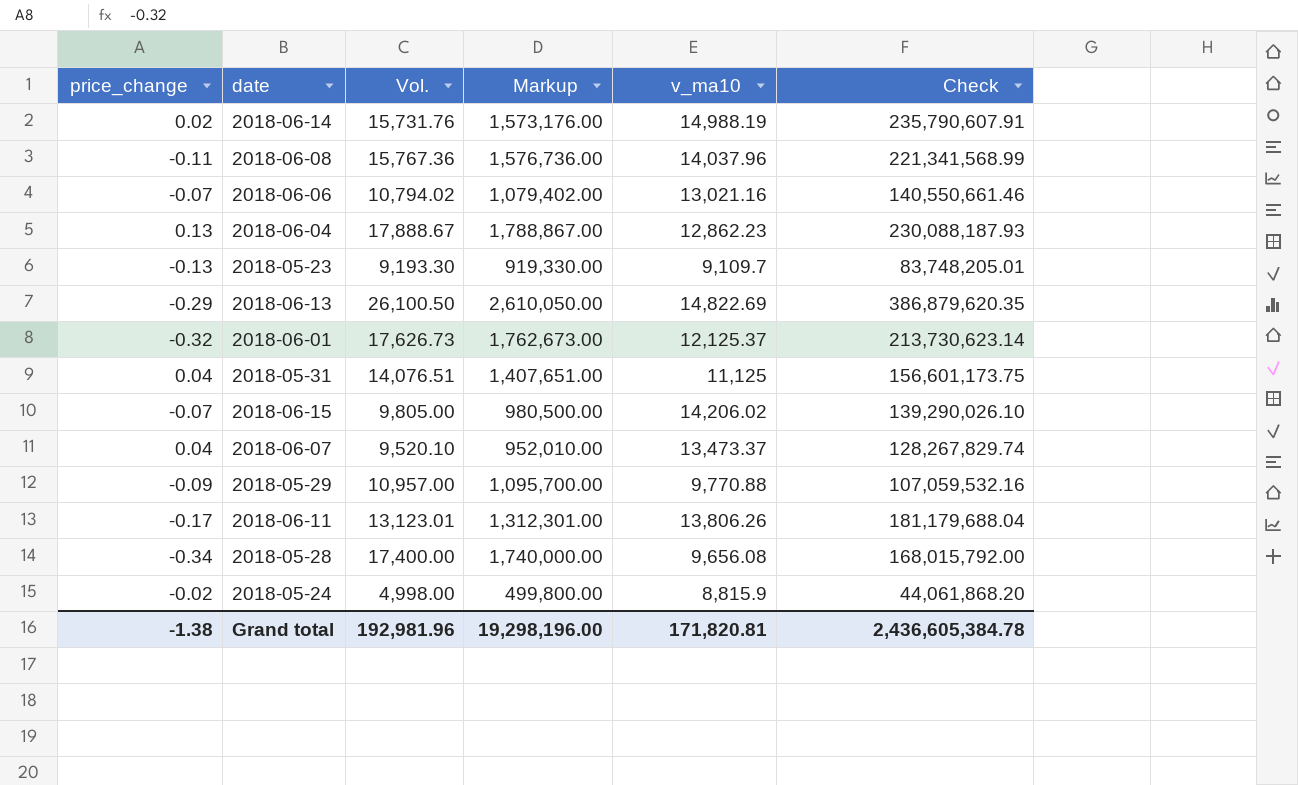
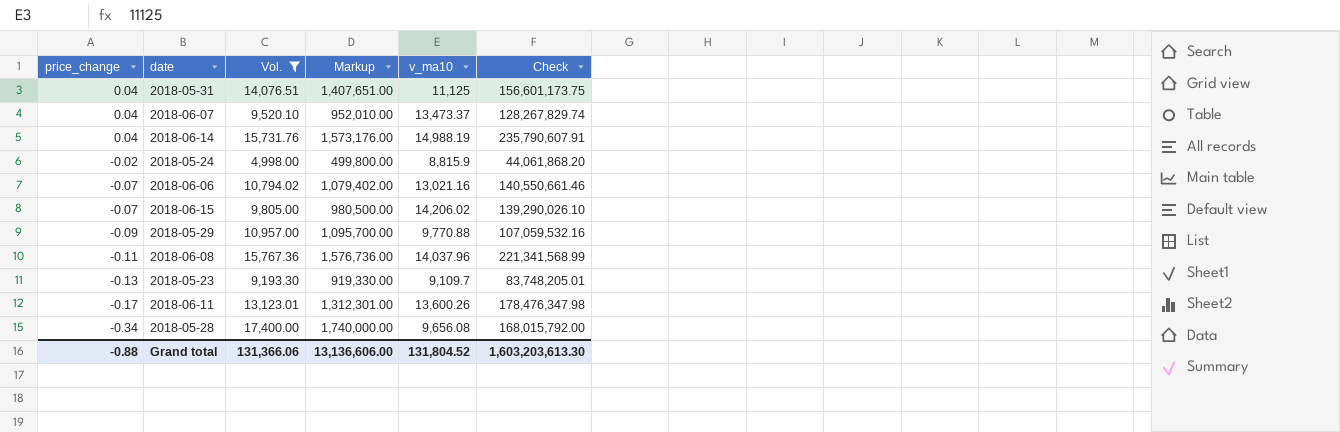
filter: none -> Vol. <= 17,400.00
row order: none -> price_change descending
2018-06-14 | price_change: 0.02 -> 0.04
2018-06-11 | v_ma10: 13,806.26 -> 13,600.26
2018-06-11 | Check: 181,179,688.04 -> 178,476,347.98
Grand total | price_change: -1.38 -> -0.88
Grand total | Vol.: 192,981.96 -> 131,366.06
Grand total | Markup: 19,298,196.00 -> 13,136,606.00
Grand total | v_ma10: 171,820.81 -> 131,804.52
Grand total | Check: 2,436,605,384.78 -> 1,603,203,613.30

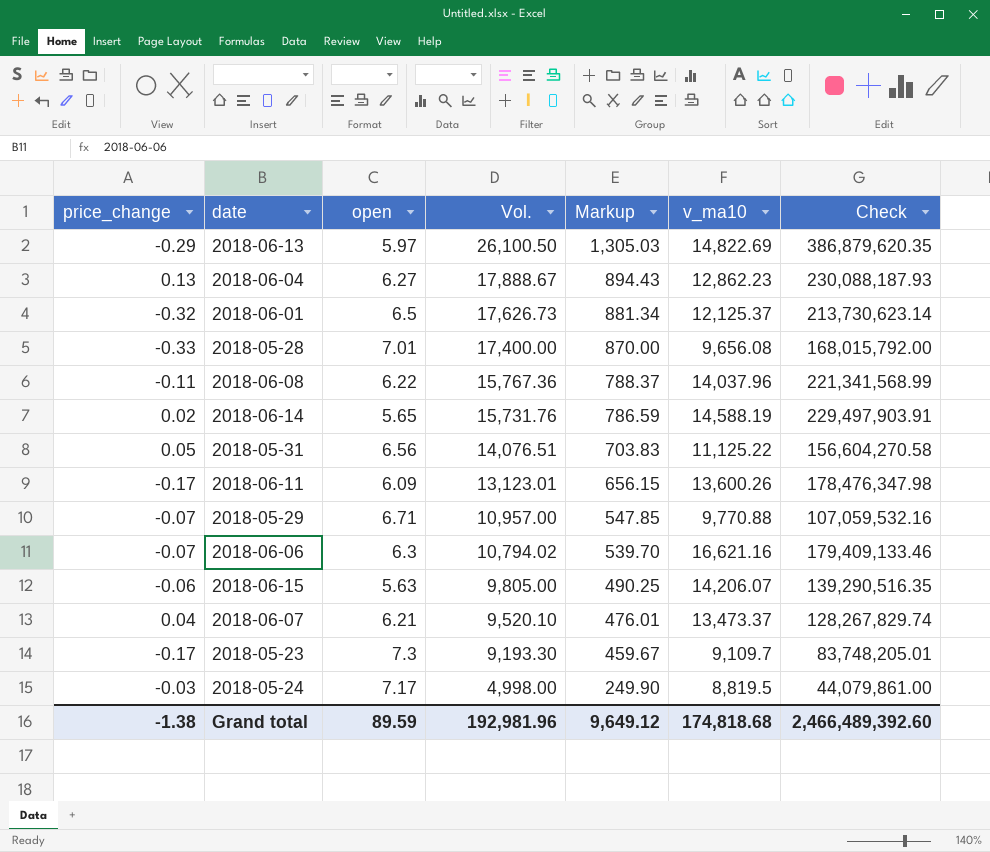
filter: Vol. <= 17,400.00 -> none
row order: price_change descending -> Vol. descending
column open | position: none -> 3
column Markup | formula: [Vol.] * 100 -> [Vol.] * 0.05
2018-05-28 | price_change: -0.34 -> -0.33
2018-06-14 | price_change: 0.04 -> 0.02
2018-06-14 | v_ma10: 14,988.19 -> 14,588.19
2018-06-14 | Check: 235,790,607.91 -> 229,497,903.91
2018-05-31 | price_change: 0.04 -> 0.05
2018-05-31 | v_ma10: 11,125 -> 11,125.22
2018-05-31 | Check: 156,601,173.75 -> 156,604,270.58
2018-05-29 | price_change: -0.09 -> -0.07
2018-06-06 | v_ma10: 13,021.16 -> 16,621.16
2018-06-06 | Check: 140,550,661.46 -> 179,409,133.46
2018-06-15 | price_change: -0.07 -> -0.06
2018-06-15 | v_ma10: 14,206.02 -> 14,206.07
2018-06-15 | Check: 139,290,026.10 -> 139,290,516.35
2018-05-23 | price_change: -0.13 -> -0.17
2018-05-24 | price_change: -0.02 -> -0.03
2018-05-24 | v_ma10: 8,815.9 -> 8,819.5
2018-05-24 | Check: 44,061,868.20 -> 44,079,861.00
Grand total | price_change: -0.88 -> -1.38
Grand total | Vol.: 131,366.06 -> 192,981.96
Grand total | Markup: 13,136,606.00 -> 9,649.12
Grand total | v_ma10: 131,804.52 -> 174,818.68
Grand total | Check: 1,603,203,613.30 -> 2,466,489,392.60

